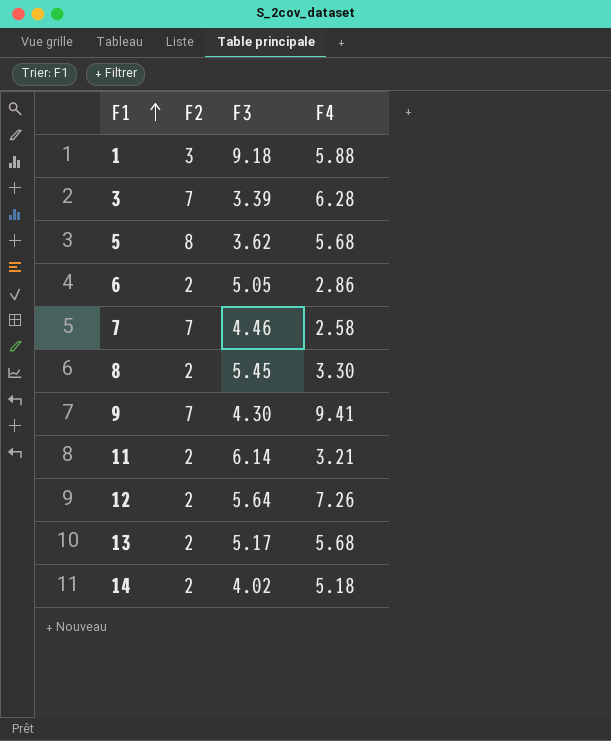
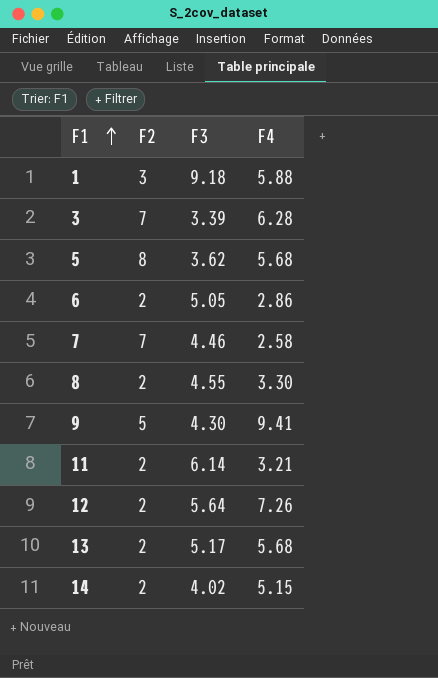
8 | F3: 5.45 -> 4.55
9 | F2: 7 -> 5
14 | F4: 5.18 -> 5.15

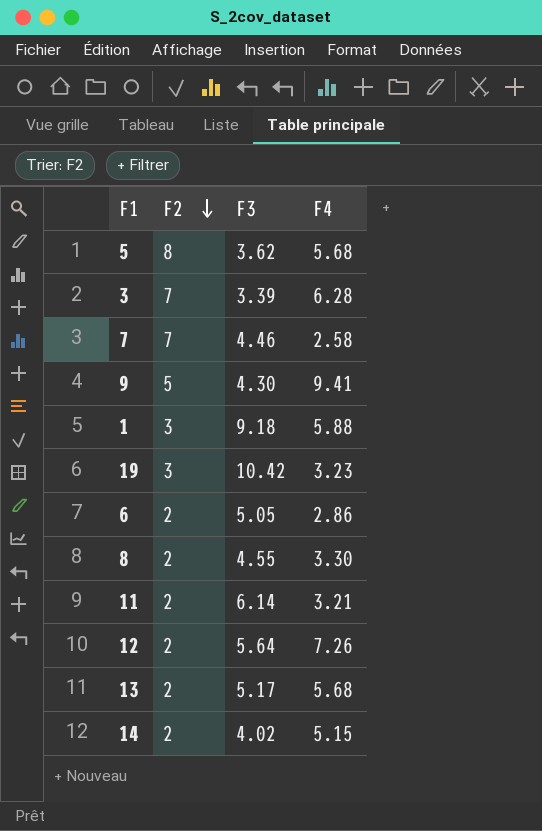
row order: F1 ascending -> F2 descending
row 19: none -> 3 | 10.42 | 3.23

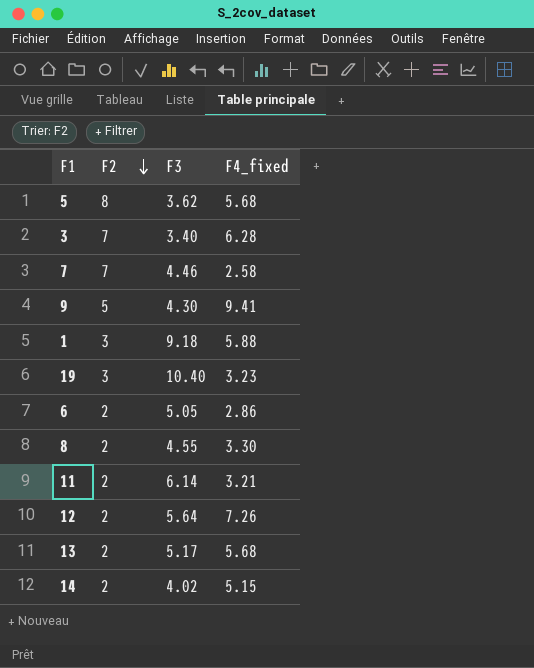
column name: F4 -> F4_fixed
3 | F3: 3.39 -> 3.40
19 | F3: 10.42 -> 10.40

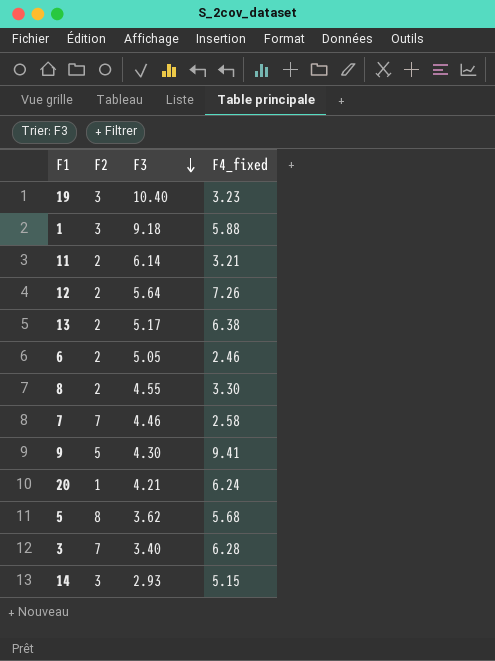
row order: F2 descending -> F3 descending
13 | F4_fixed: 5.68 -> 6.38
6 | F4_fixed: 2.86 -> 2.46
row 20: none -> 1 | 4.21 | 6.24
14 | F2: 2 -> 3
14 | F3: 4.02 -> 2.93

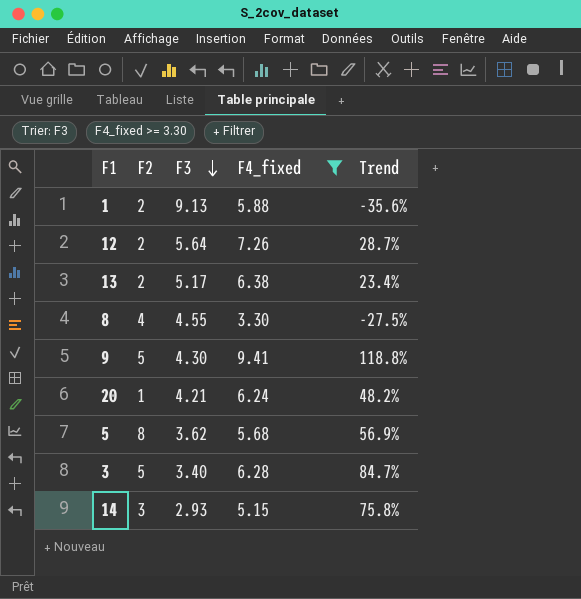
filter: none -> F4_fixed >= 3.30
column Trend | formula: none -> ([F4_fixed] - [F3]) / [F3]
1 | F2: 3 -> 2
1 | F3: 9.18 -> 9.13
8 | F2: 2 -> 4
3 | F2: 7 -> 5

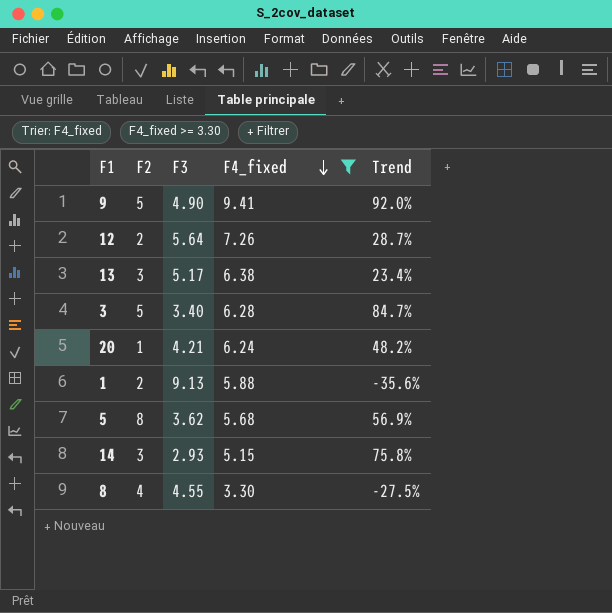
row order: F3 descending -> F4_fixed descending
9 | F3: 4.30 -> 4.90
9 | Trend: 118.8% -> 92.0%
13 | F2: 2 -> 3

